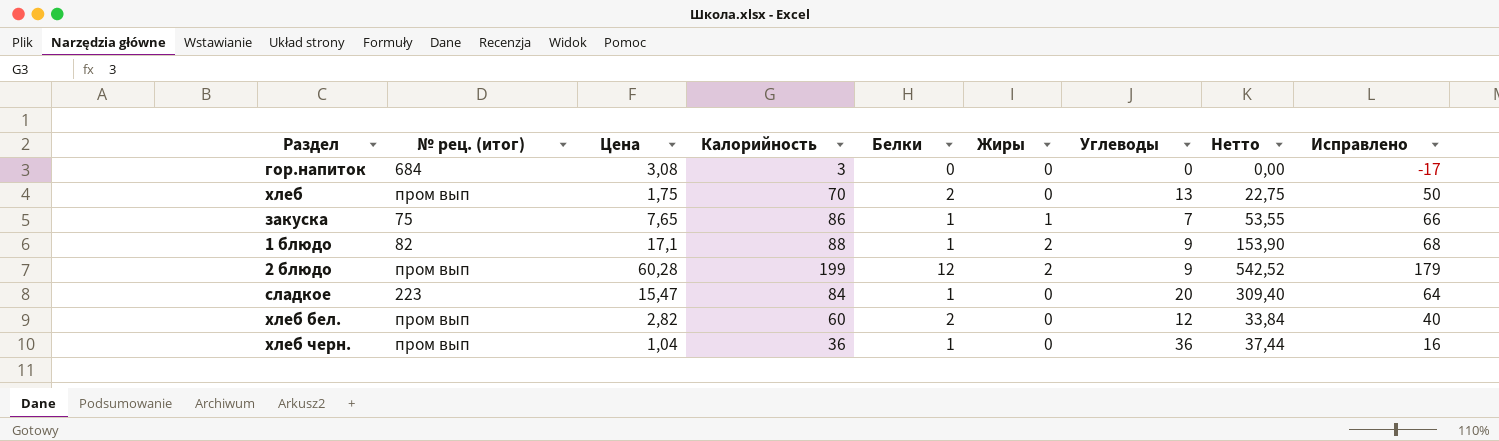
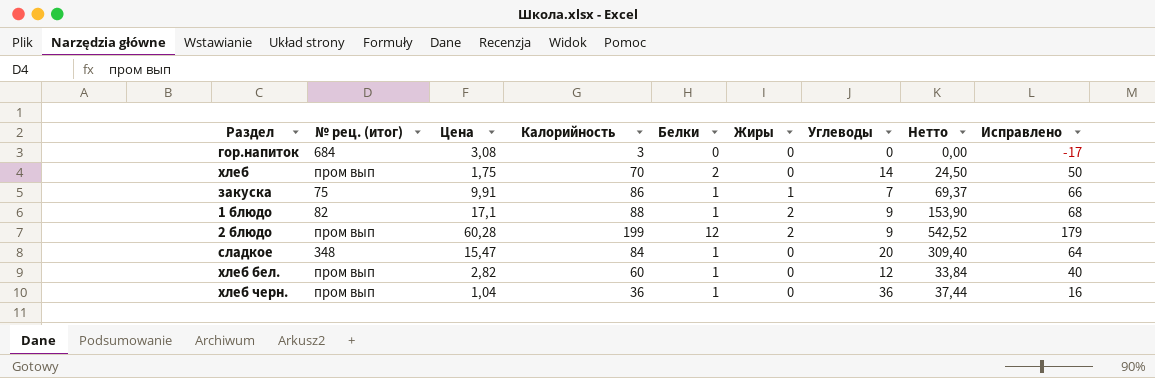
хлеб | Углеводы: 13 -> 14
хлеб | Нетто: 22,75 -> 24,50
закуска | Цена: 7,65 -> 9,91
закуска | Нетто: 53,55 -> 69,37
сладкое | № рец. (итог): 223 -> 348
хлеб бел. | Белки: 2 -> 1

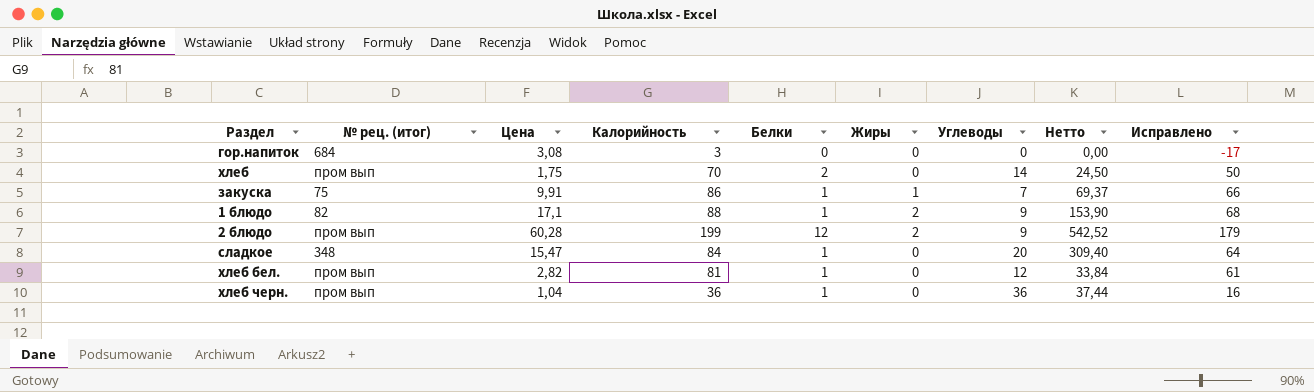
хлеб бел. | Калорийность: 60 -> 81
хлеб бел. | Исправлено: 40 -> 61

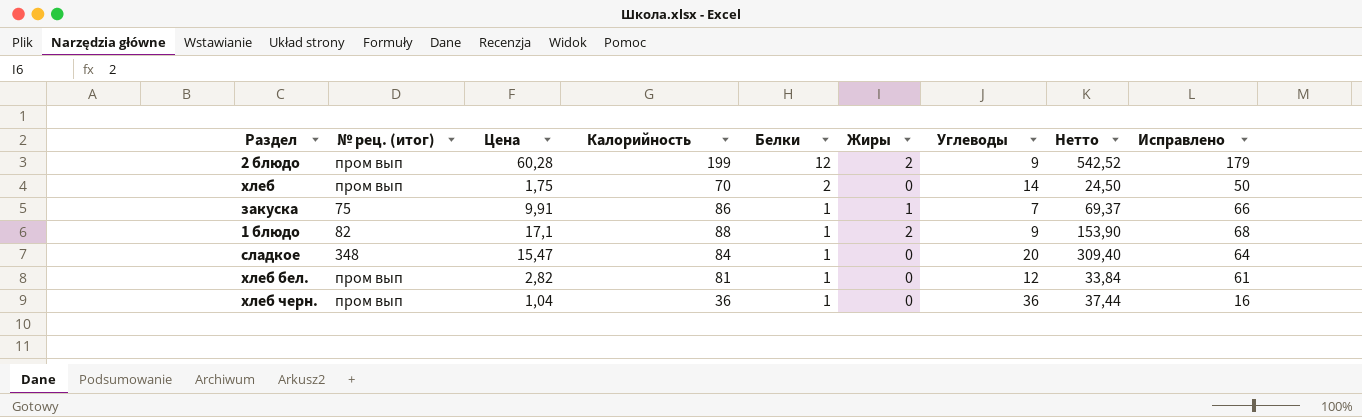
row order: none -> Белки descending
row гор.напиток: 684 | 3,08 | 3 | 0 | 0 | 0 | 0,00 | -17 -> none

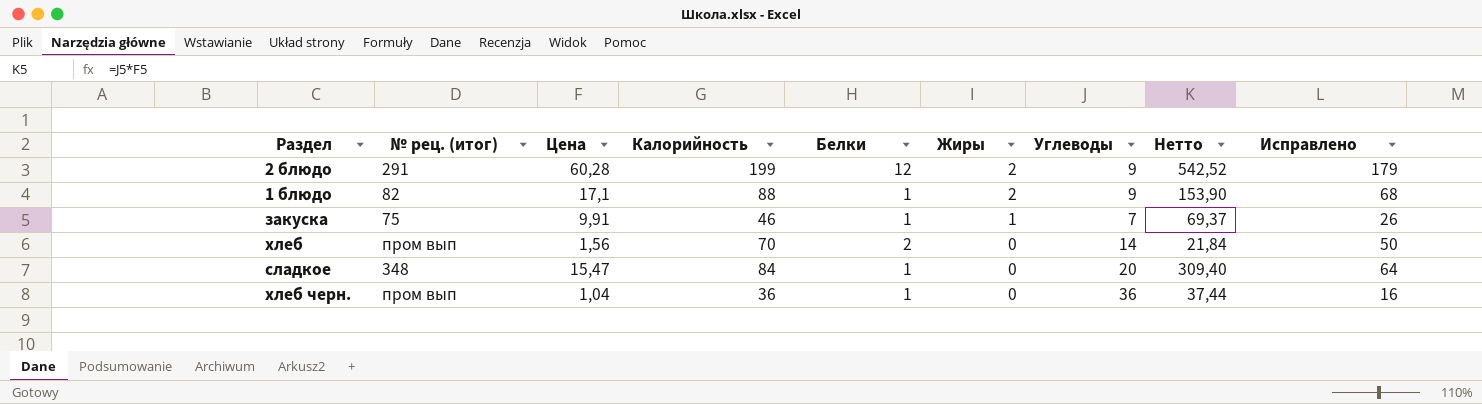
row order: Белки descending -> Жиры descending
row хлеб бел.: пром вып | 2,82 | 81 | 1 | 0 | 12 | 33,84 | 61 -> none
2 блюдо | № рец. (итог): пром вып -> 291
закуска | Калорийность: 86 -> 46
закуска | Исправлено: 66 -> 26
хлеб | Цена: 1,75 -> 1,56
хлеб | Нетто: 24,50 -> 21,84

